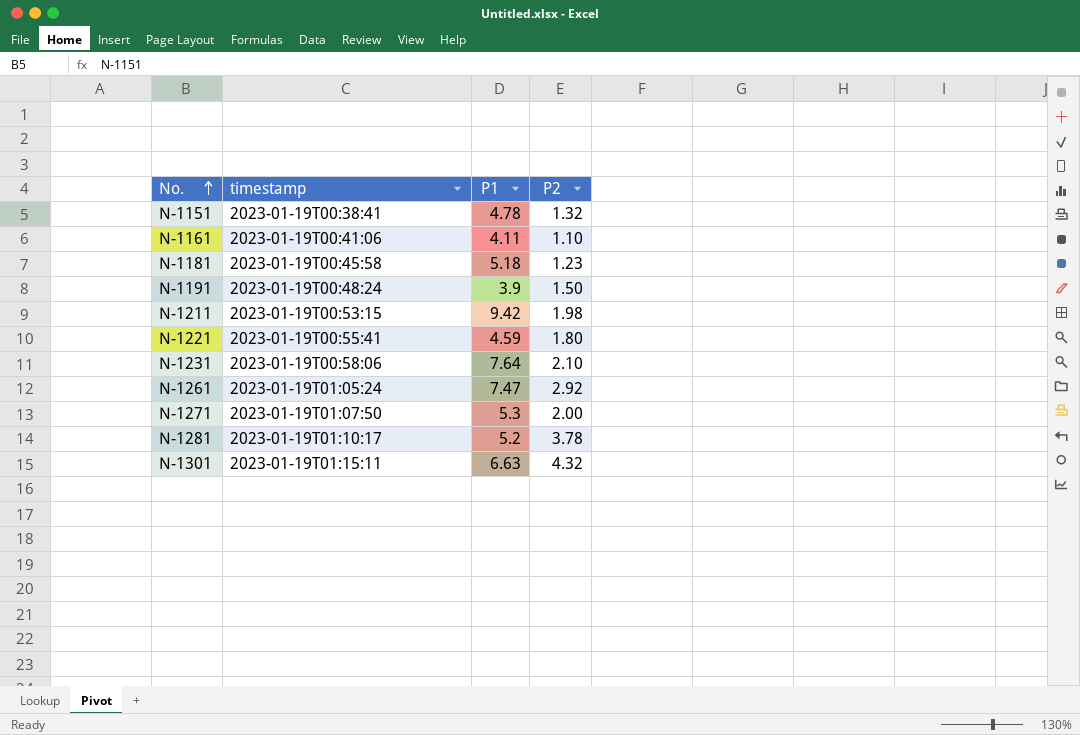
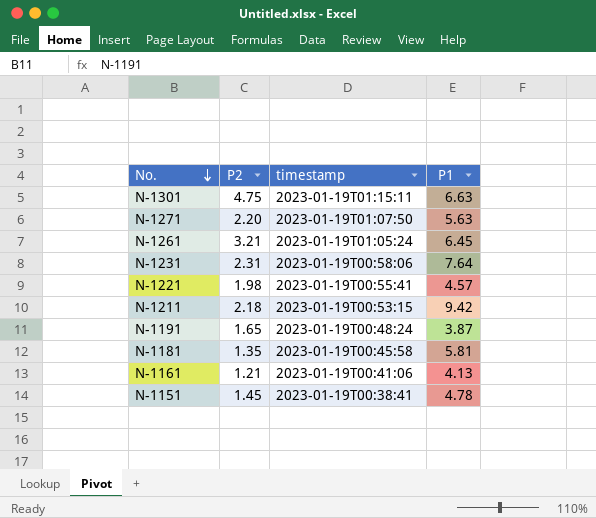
row order: No. ascending -> No. descending
column P2 | position: 4 -> 2
row N-1281: 2023-01-19T01:10:17 | 5.2 | 3.78 -> none
N-1301 | P2: 4.32 -> 4.75
N-1271 | P2: 2.00 -> 2.20
N-1271 | P1: 5.3 -> 5.63
N-1261 | P2: 2.92 -> 3.21
N-1261 | P1: 7.47 -> 6.45
N-1231 | P2: 2.10 -> 2.31
N-1221 | P2: 1.80 -> 1.98
N-1221 | P1: 4.59 -> 4.57
N-1211 | P2: 1.98 -> 2.18
N-1191 | P2: 1.50 -> 1.65
N-1191 | P1: 3.9 -> 3.87
N-1181 | P2: 1.23 -> 1.35
N-1181 | P1: 5.18 -> 5.81
N-1161 | P2: 1.10 -> 1.21
N-1161 | P1: 4.11 -> 4.13
N-1151 | P2: 1.32 -> 1.45

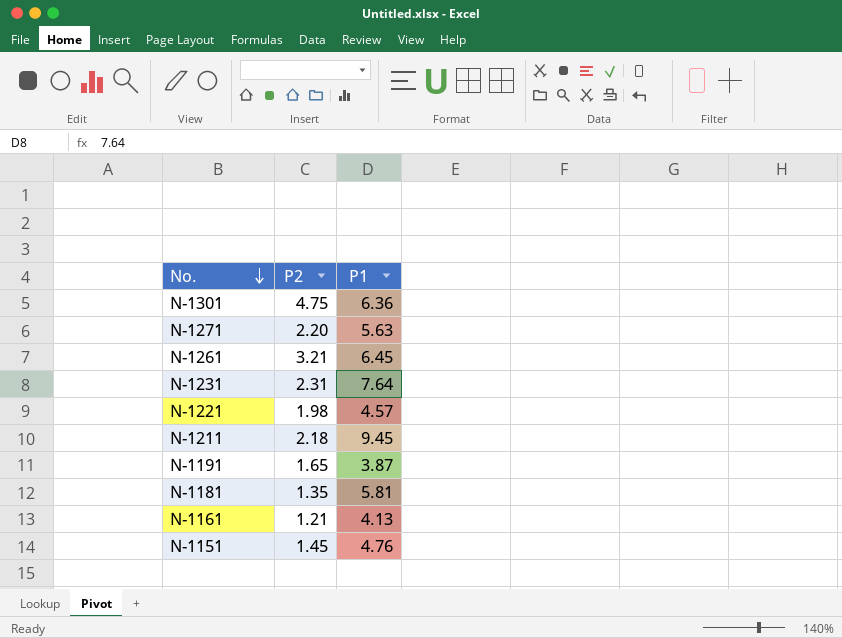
column timestamp | position: 3 -> none
N-1301 | P1: 6.63 -> 6.36
N-1211 | P1: 9.42 -> 9.45
N-1151 | P1: 4.78 -> 4.76

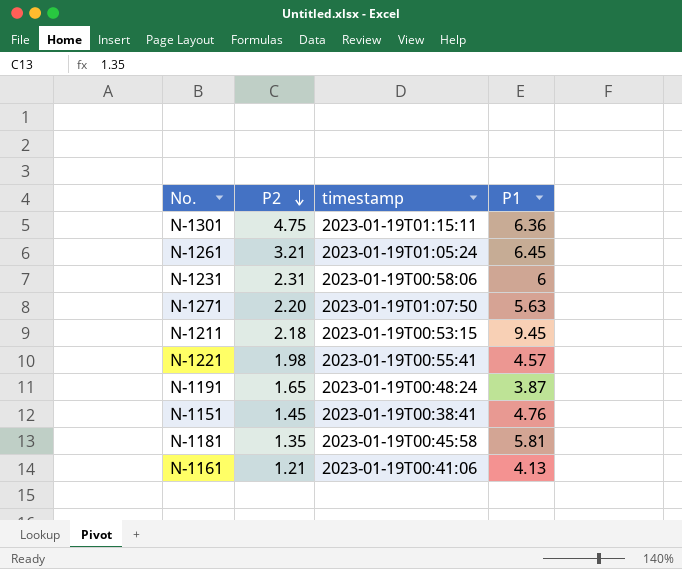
row order: No. descending -> P2 descending
column timestamp | position: none -> 3
N-1231 | P1: 7.64 -> 6

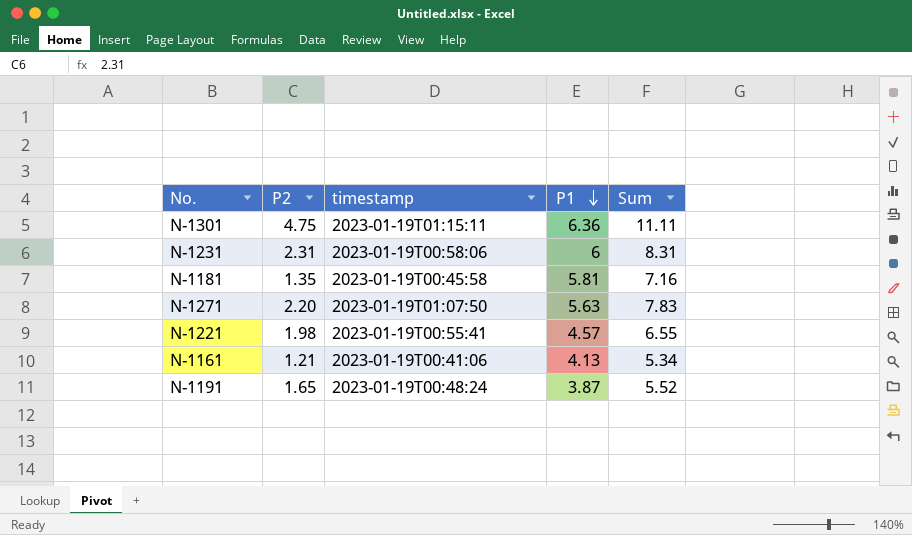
row order: P2 descending -> P1 descending
column Sum | formula: none -> [P2] + [P1]
row N-1261: 3.21 | 2023-01-19T01:05:24 | 6.45 -> none
row N-1211: 2.18 | 2023-01-19T00:53:15 | 9.45 -> none
row N-1151: 1.45 | 2023-01-19T00:38:41 | 4.76 -> none

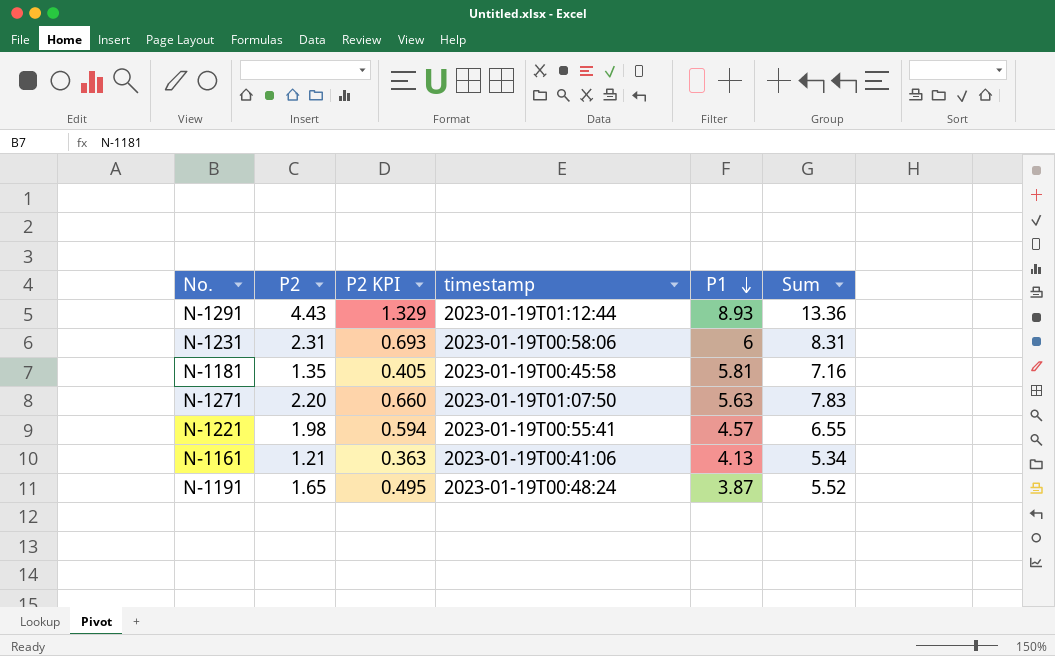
column P2 KPI | formula: none -> [P2] * 0.3
row N-1301: 4.75 | 2023-01-19T01:15:11 | 6.36 | 11.11 -> none
row N-1291: none -> 4.43 | 1.329 | 2023-01-19T01:12:44 | 8.93 | 13.36

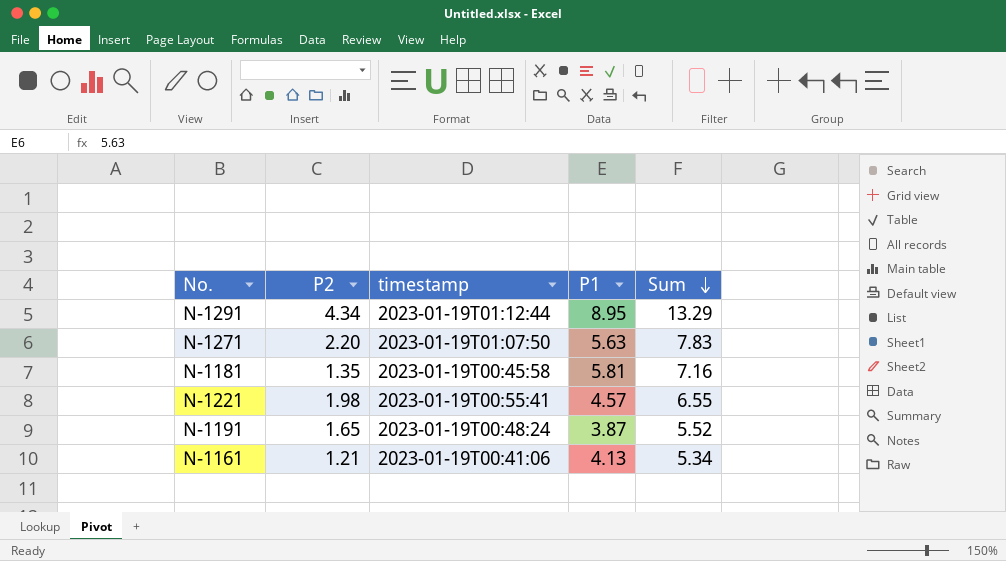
row order: P1 descending -> Sum descending
column P2 KPI | formula: [P2] * 0.3 -> none
row N-1231: 2.31 | 0.693 | 2023-01-19T00:58:06 | 6 | 8.31 -> none
N-1291 | P2: 4.43 -> 4.34
N-1291 | P1: 8.93 -> 8.95
N-1291 | Sum: 13.36 -> 13.29

